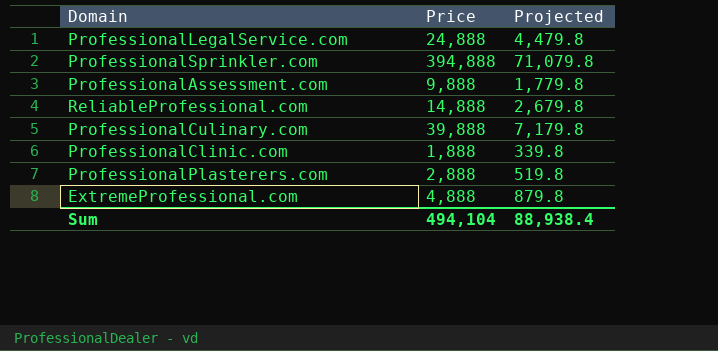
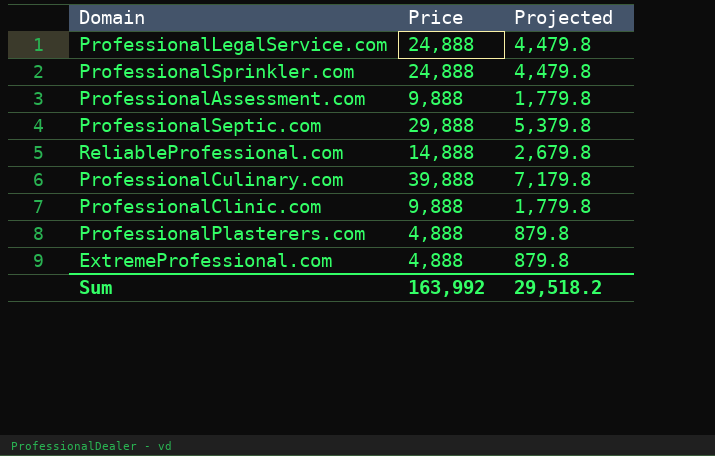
ProfessionalSprinkler.com | Price: 394,888 -> 24,888
ProfessionalSprinkler.com | Projected: 71,079.8 -> 4,479.8
row ProfessionalSeptic.com: none -> 29,888 | 5,379.8
ProfessionalClinic.com | Price: 1,888 -> 9,888
ProfessionalClinic.com | Projected: 339.8 -> 1,779.8
ProfessionalPlasterers.com | Price: 2,888 -> 4,888
ProfessionalPlasterers.com | Projected: 519.8 -> 879.8
Sum | Price: 494,104 -> 163,992
Sum | Projected: 88,938.4 -> 29,518.2

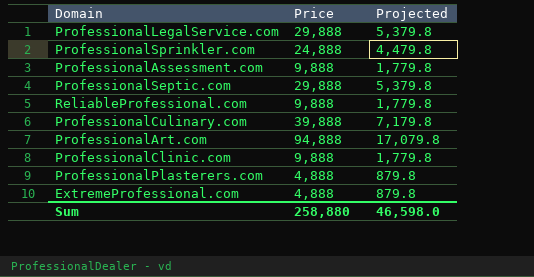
ProfessionalLegalService.com | Price: 24,888 -> 29,888
ProfessionalLegalService.com | Projected: 4,479.8 -> 5,379.8
ReliableProfessional.com | Price: 14,888 -> 9,888
ReliableProfessional.com | Projected: 2,679.8 -> 1,779.8
row ProfessionalArt.com: none -> 94,888 | 17,079.8
Sum | Price: 163,992 -> 258,880
Sum | Projected: 29,518.2 -> 46,598.0

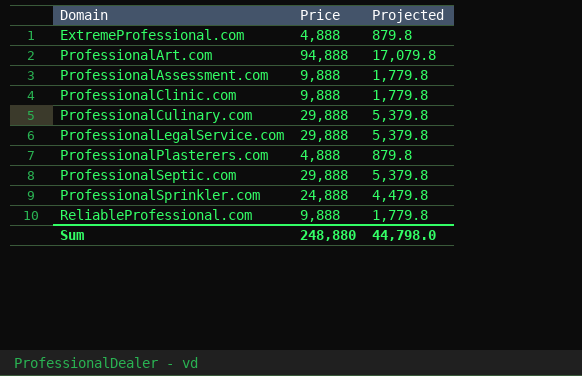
row order: none -> Domain ascending
ProfessionalCulinary.com | Price: 39,888 -> 29,888
ProfessionalCulinary.com | Projected: 7,179.8 -> 5,379.8
Sum | Price: 258,880 -> 248,880
Sum | Projected: 46,598.0 -> 44,798.0

